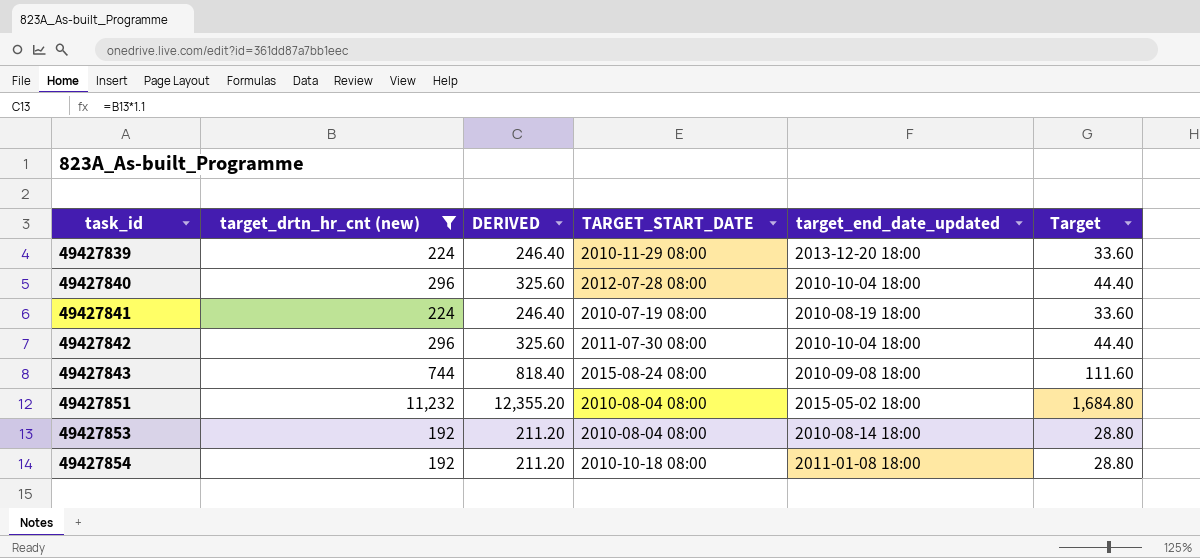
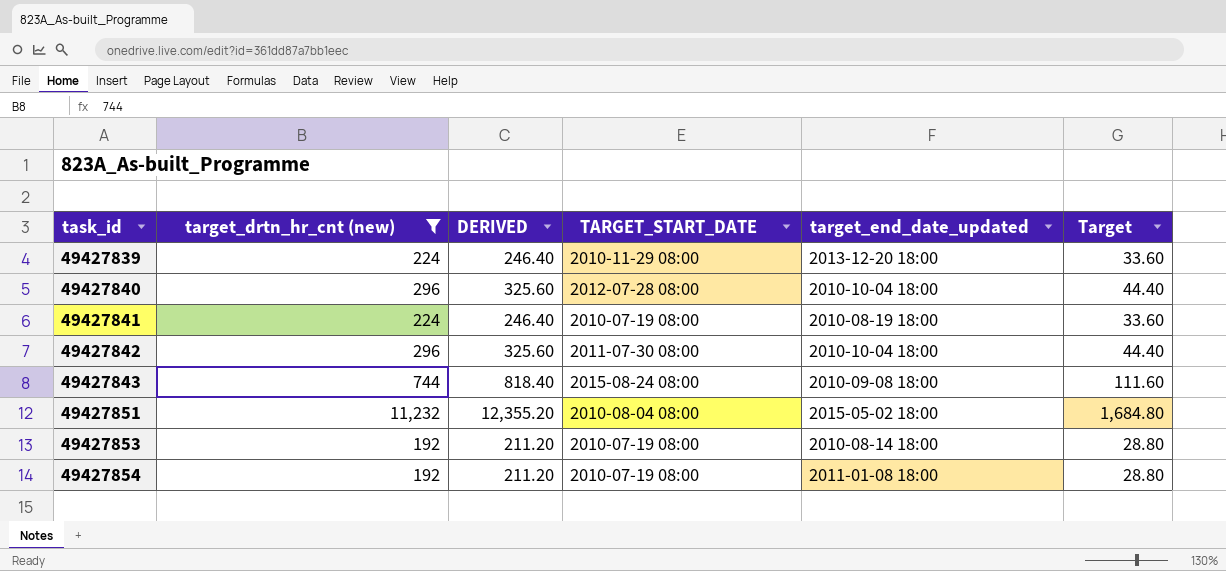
49427853 | TARGET_START_DATE: 2010-08-04 08:00 -> 2010-07-19 08:00
49427854 | TARGET_START_DATE: 2010-10-18 08:00 -> 2010-07-19 08:00

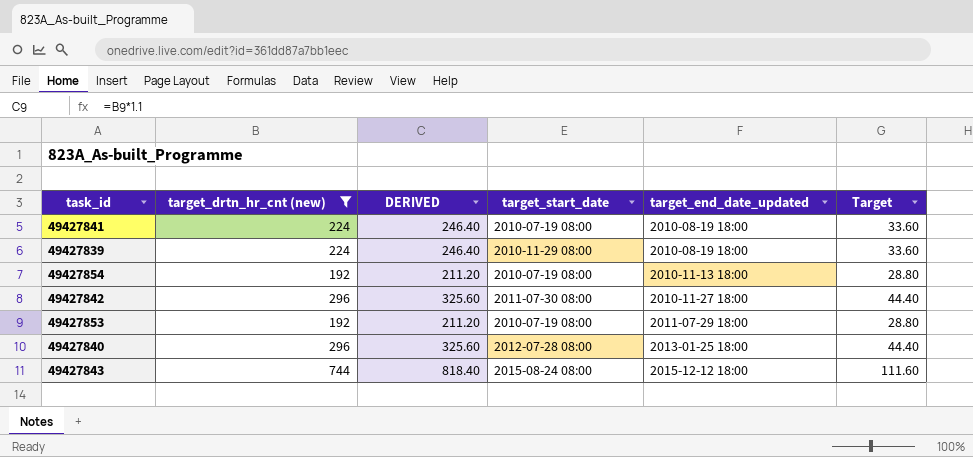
row order: task_id ascending -> target_end_date_updated ascending
column name: TARGET_START_DATE -> target_start_date
row 49427851: 11,232 | 12,355.20 | 2010-08-04 08:00 | 2015-05-02 18:00 | 1,684.80 -> none
49427839 | target_end_date_updated: 2013-12-20 18:00 -> 2010-08-19 18:00
49427854 | target_end_date_updated: 2011-01-08 18:00 -> 2010-11-13 18:00
49427842 | target_end_date_updated: 2010-10-04 18:00 -> 2010-11-27 18:00
49427853 | target_end_date_updated: 2010-08-14 18:00 -> 2011-07-29 18:00
49427840 | target_end_date_updated: 2010-10-04 18:00 -> 2013-01-25 18:00
49427843 | target_end_date_updated: 2010-09-08 18:00 -> 2015-12-12 18:00

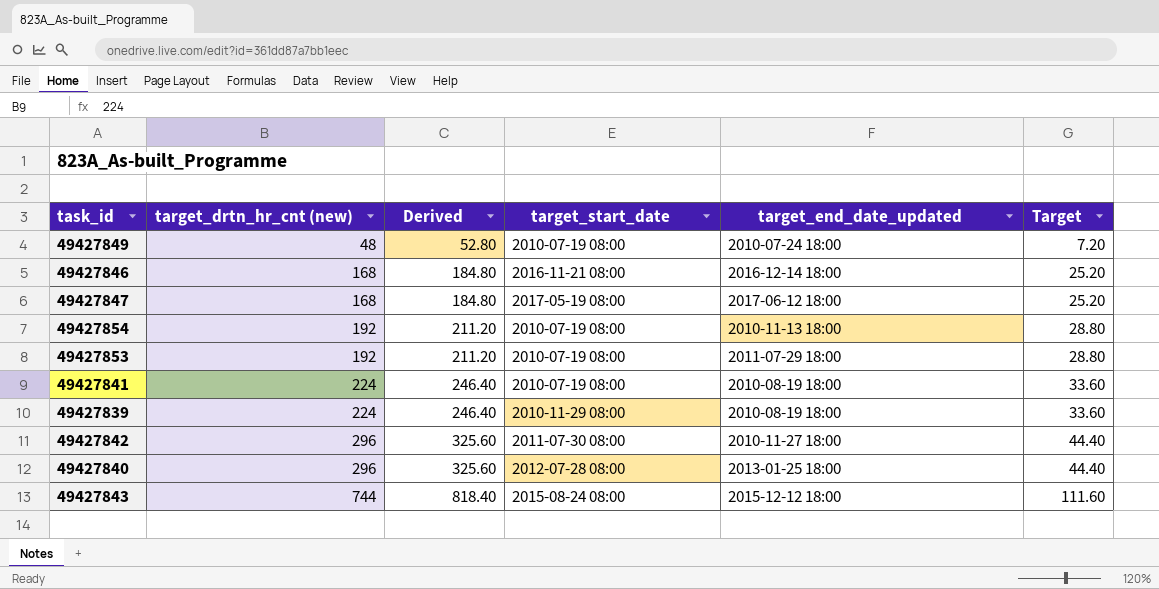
filter: target_drtn_hr_cnt (new) >= 192 -> none
row order: target_end_date_updated ascending -> target_drtn_hr_cnt (new) ascending
column name: DERIVED -> Derived

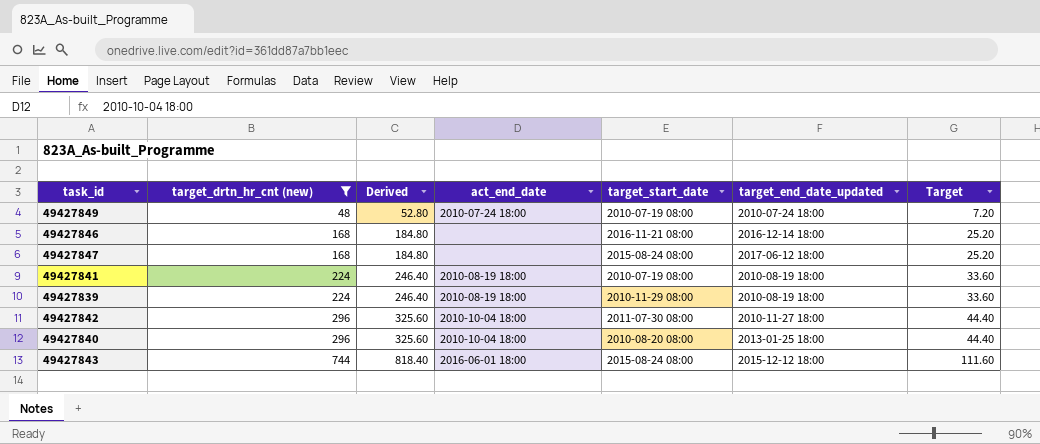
filter: none -> target_drtn_hr_cnt (new) != 192
column act_end_date | position: none -> 4
49427847 | target_start_date: 2017-05-19 08:00 -> 2015-08-24 08:00
49427840 | target_start_date: 2012-07-28 08:00 -> 2010-08-20 08:00

